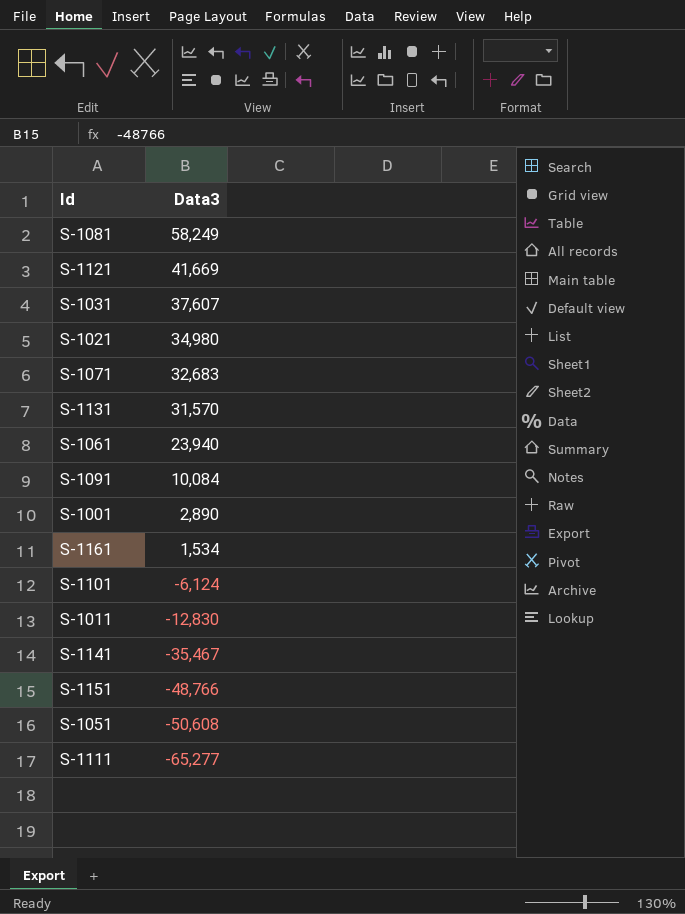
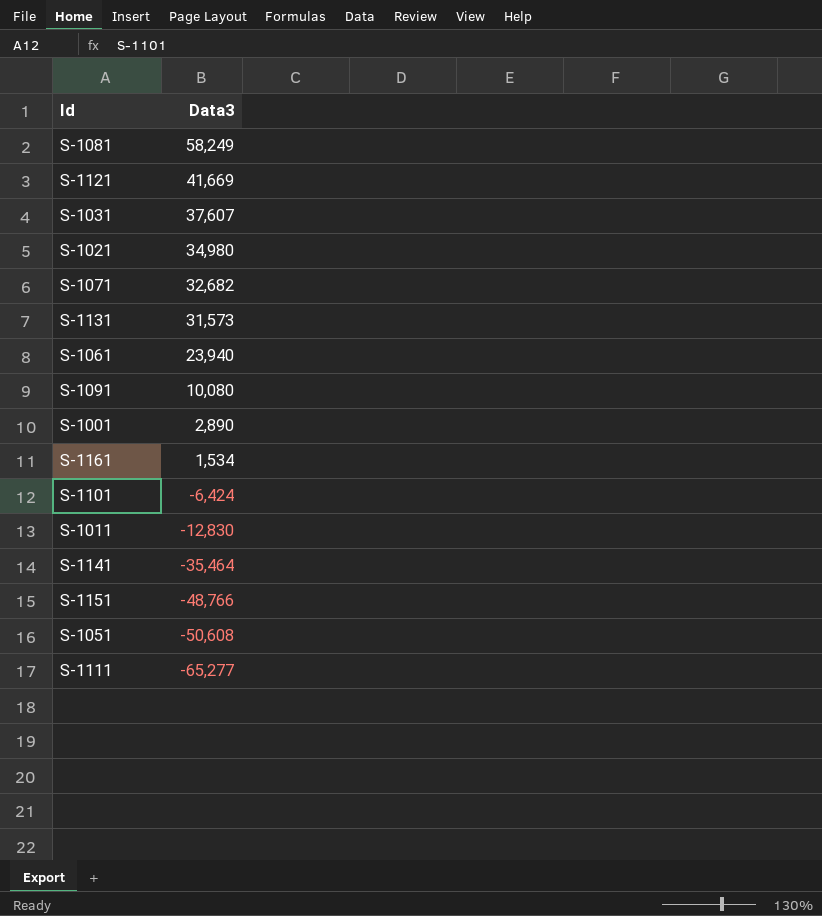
S-1071 | Data3: 32,683 -> 32,682
S-1131 | Data3: 31,570 -> 31,573
S-1091 | Data3: 10,084 -> 10,080
S-1101 | Data3: -6,124 -> -6,424
S-1141 | Data3: -35,467 -> -35,464

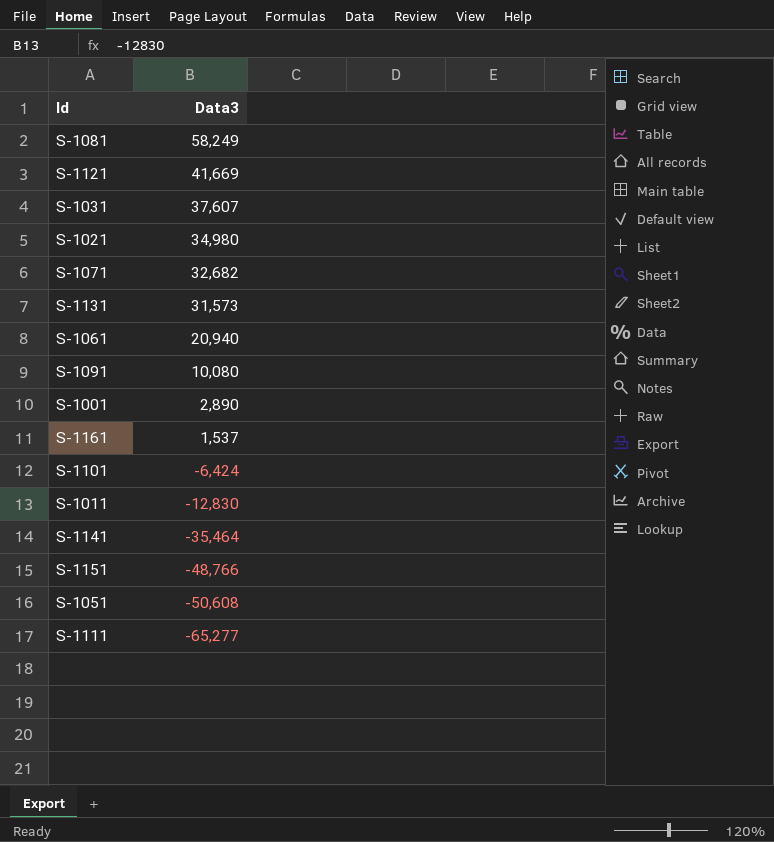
S-1061 | Data3: 23,940 -> 20,940
S-1161 | Data3: 1,534 -> 1,537

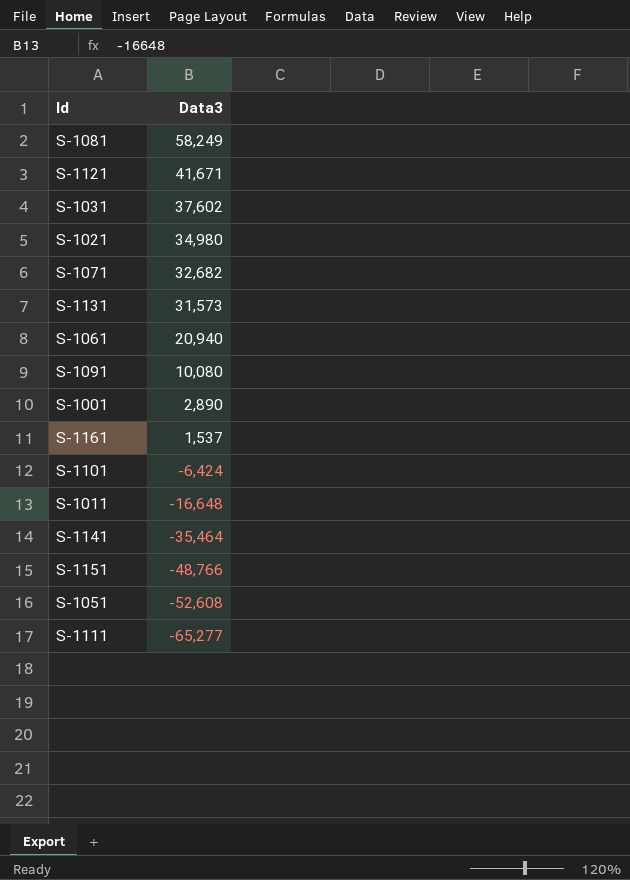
S-1121 | Data3: 41,669 -> 41,671
S-1031 | Data3: 37,607 -> 37,602
S-1011 | Data3: -12,830 -> -16,648
S-1051 | Data3: -50,608 -> -52,608

